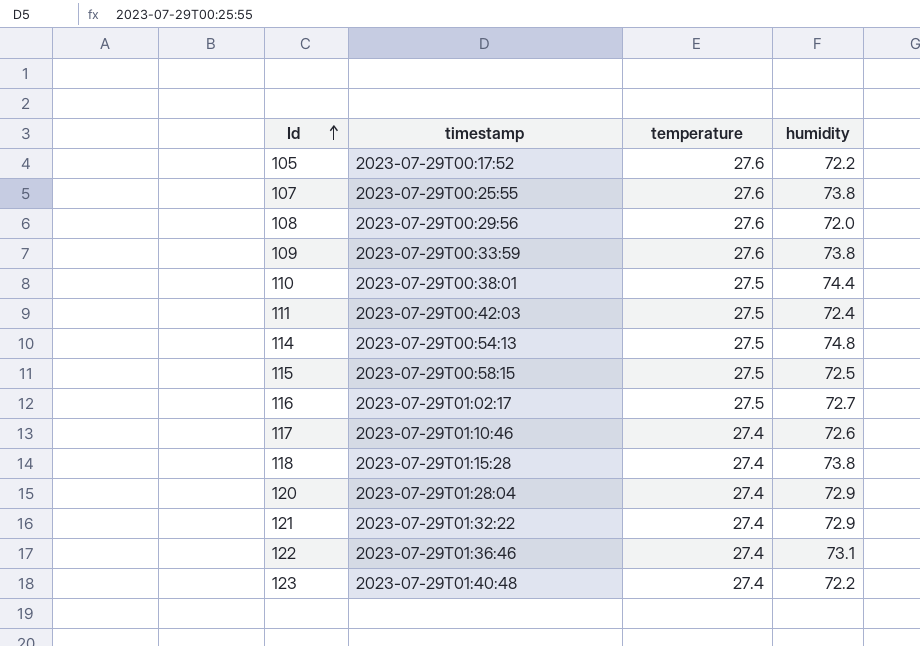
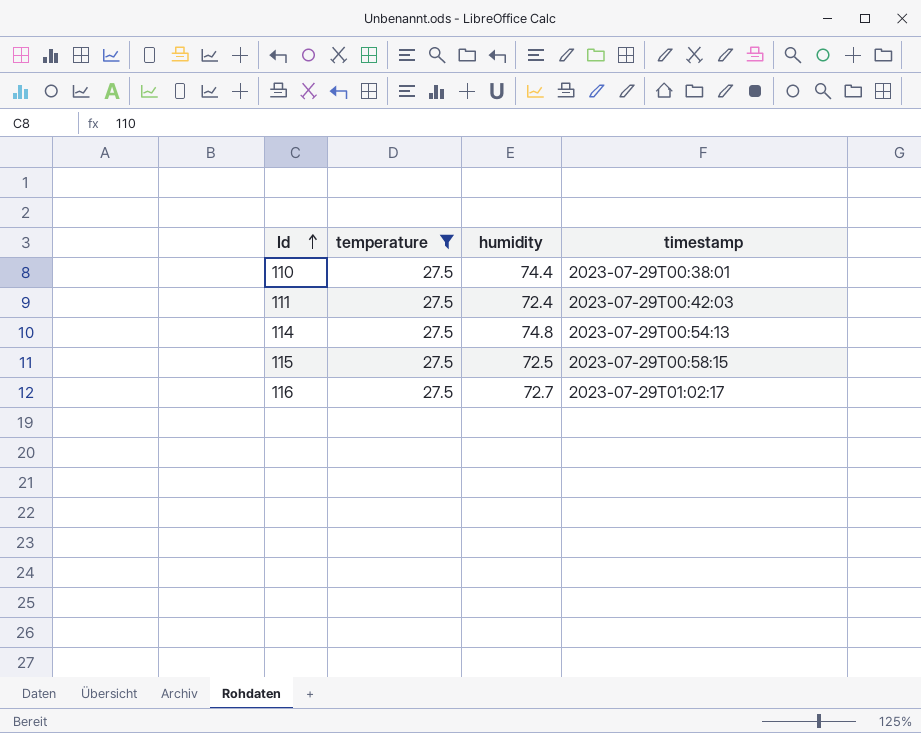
filter: none -> temperature = 27.5
column timestamp | position: 2 -> 4

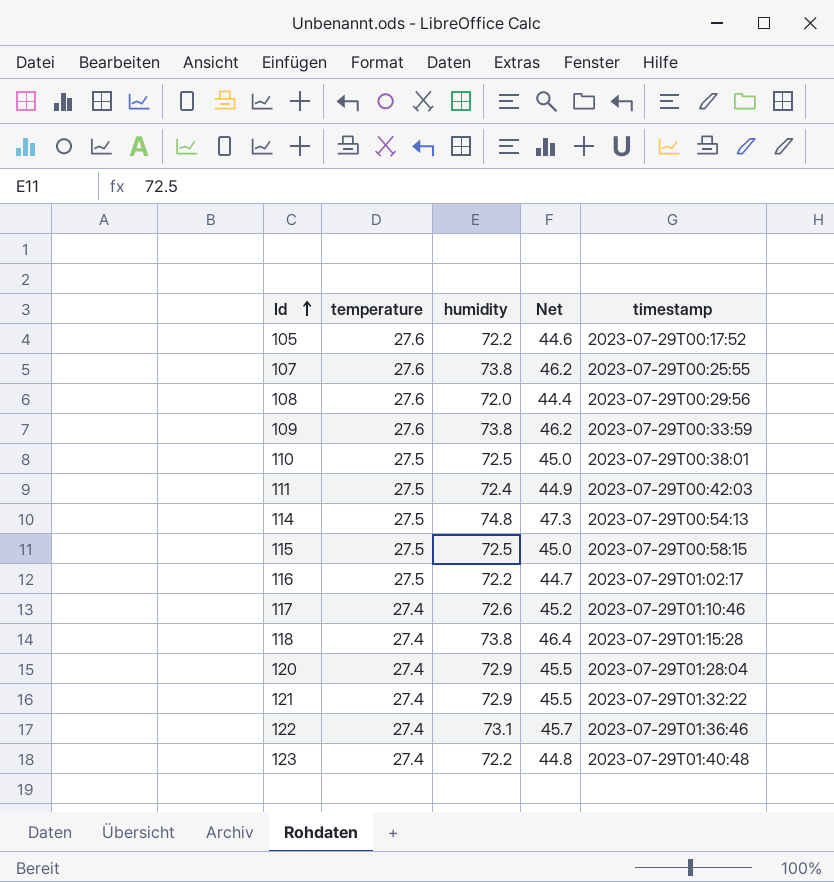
filter: temperature = 27.5 -> none
column Net | formula: none -> [humidity] - [temperature]
110 | humidity: 74.4 -> 72.5
116 | humidity: 72.7 -> 72.2

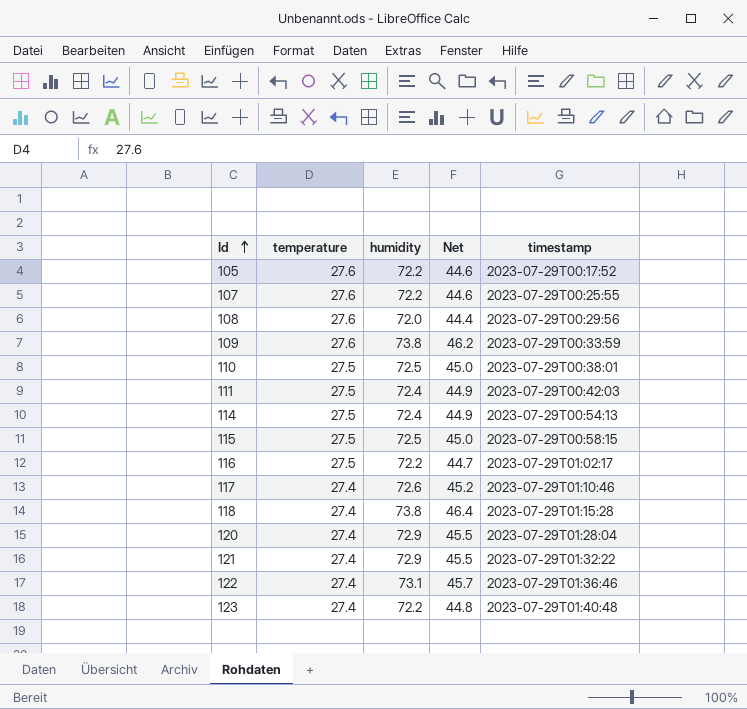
107 | humidity: 73.8 -> 72.2
107 | Net: 46.2 -> 44.6
114 | humidity: 74.8 -> 72.4
114 | Net: 47.3 -> 44.9

